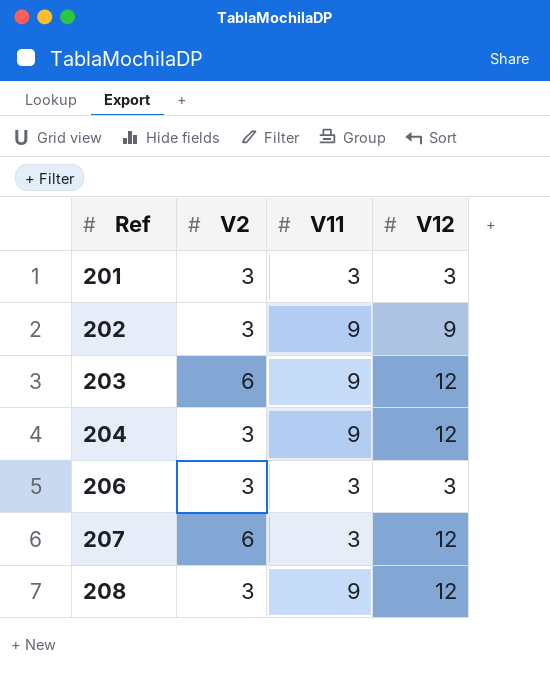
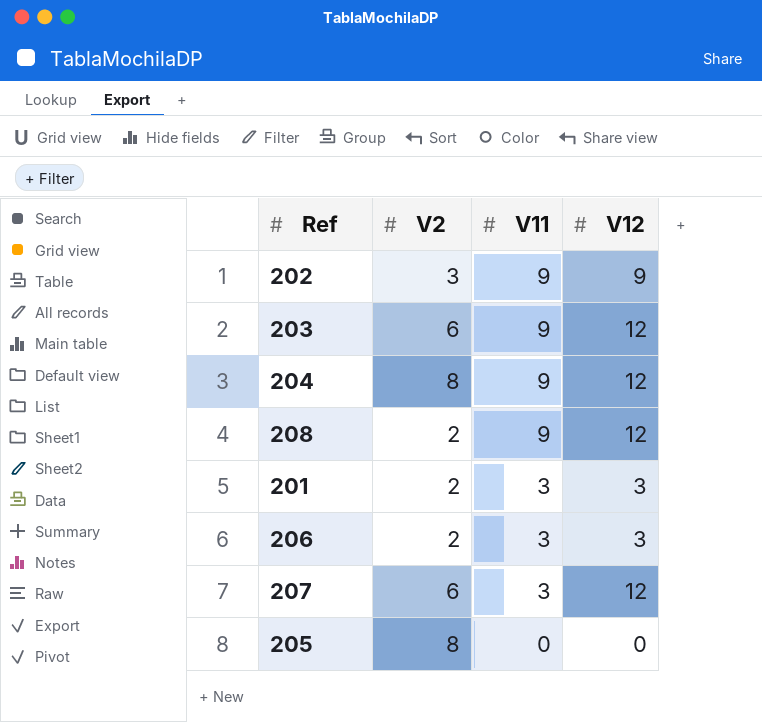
row order: Ref ascending -> V11 descending
204 | V2: 3 -> 8
208 | V2: 3 -> 2
201 | V2: 3 -> 2
206 | V2: 3 -> 2
row 205: none -> 8 | 0 | 0

